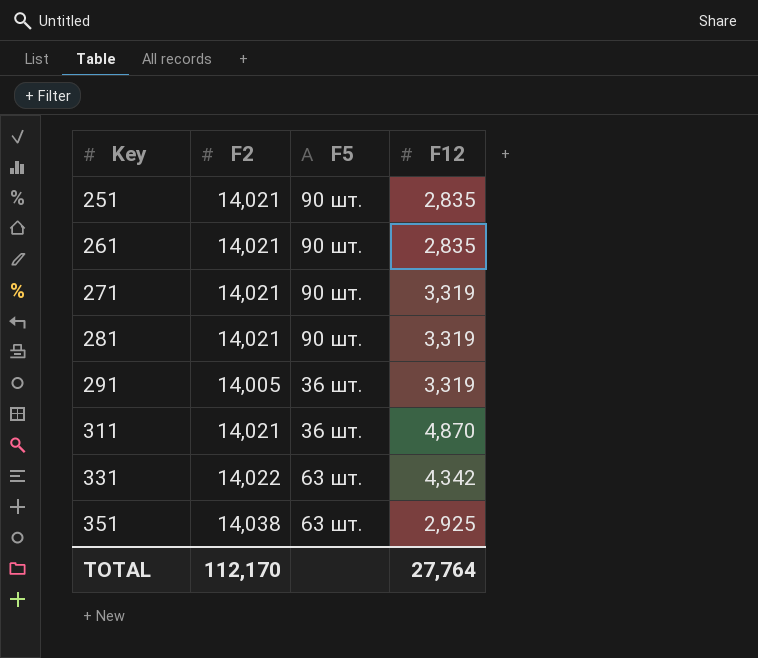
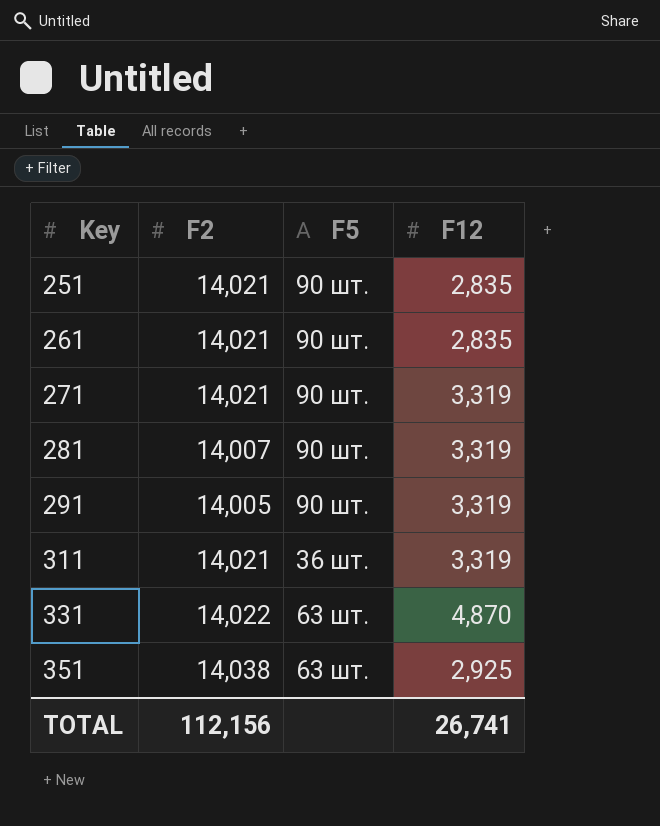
281 | F2: 14,021 -> 14,007
291 | F5: 36 шт. -> 90 шт.
311 | F12: 4,870 -> 3,319
331 | F12: 4,342 -> 4,870
TOTAL | F2: 112,170 -> 112,156
TOTAL | F12: 27,764 -> 26,741

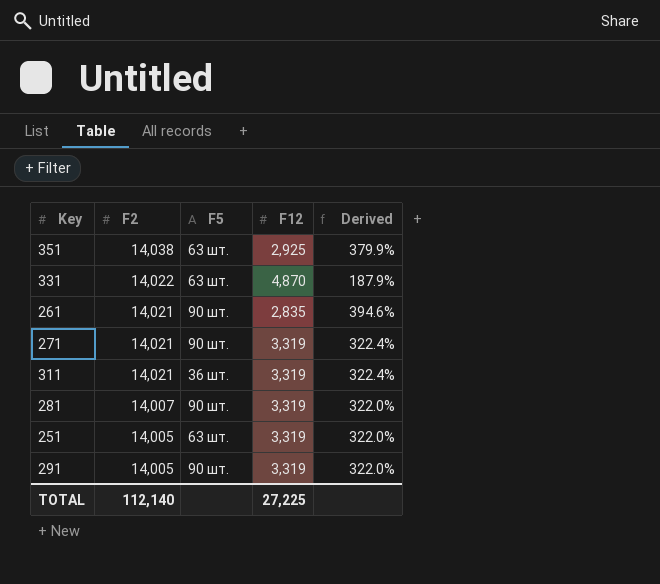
row order: Key ascending -> F2 descending
column Derived | formula: none -> ([F2] - [F12]) / [F12]
251 | F2: 14,021 -> 14,005
251 | F5: 90 шт. -> 63 шт.
251 | F12: 2,835 -> 3,319
TOTAL | F2: 112,156 -> 112,140
TOTAL | F12: 26,741 -> 27,225

